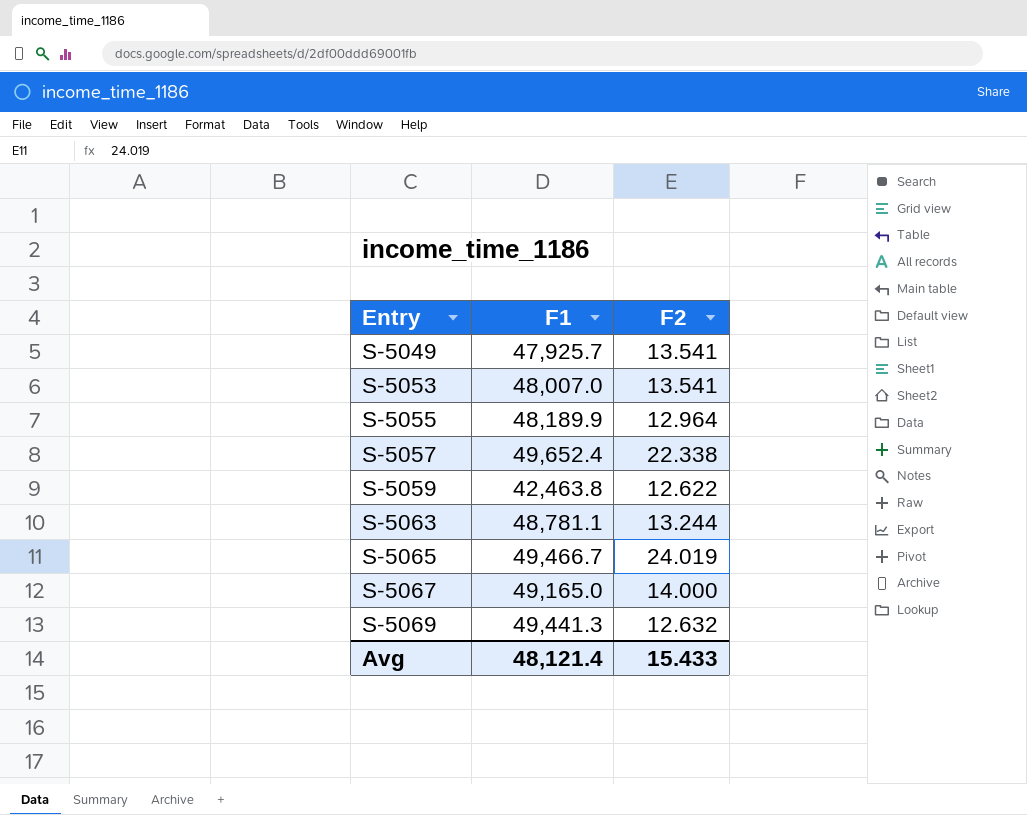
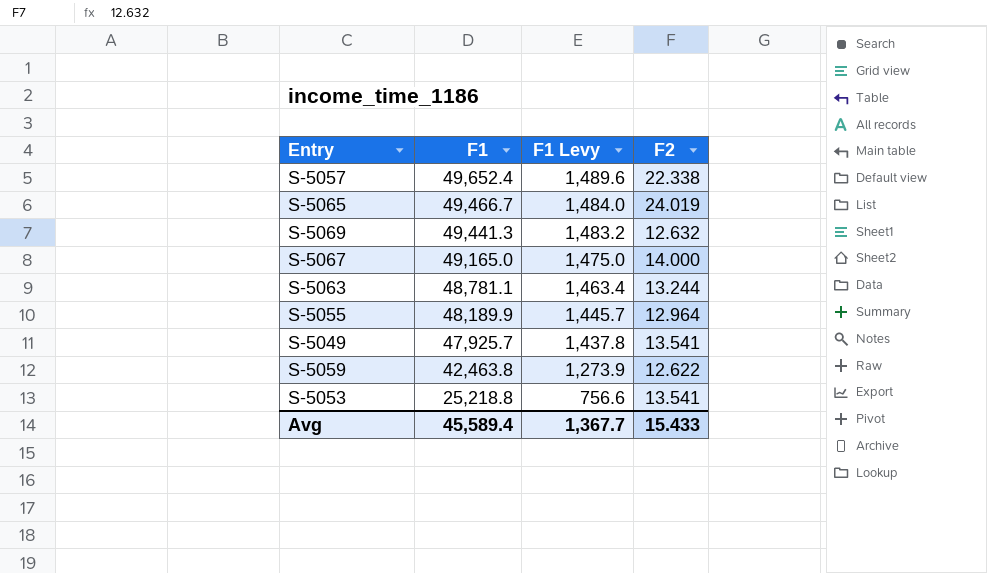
row order: Entry ascending -> F1 descending
column F1 Levy | formula: none -> [F1] * 0.03
S-5053 | F1: 48,007.0 -> 25,218.8
Avg | F1: 48,121.4 -> 45,589.4

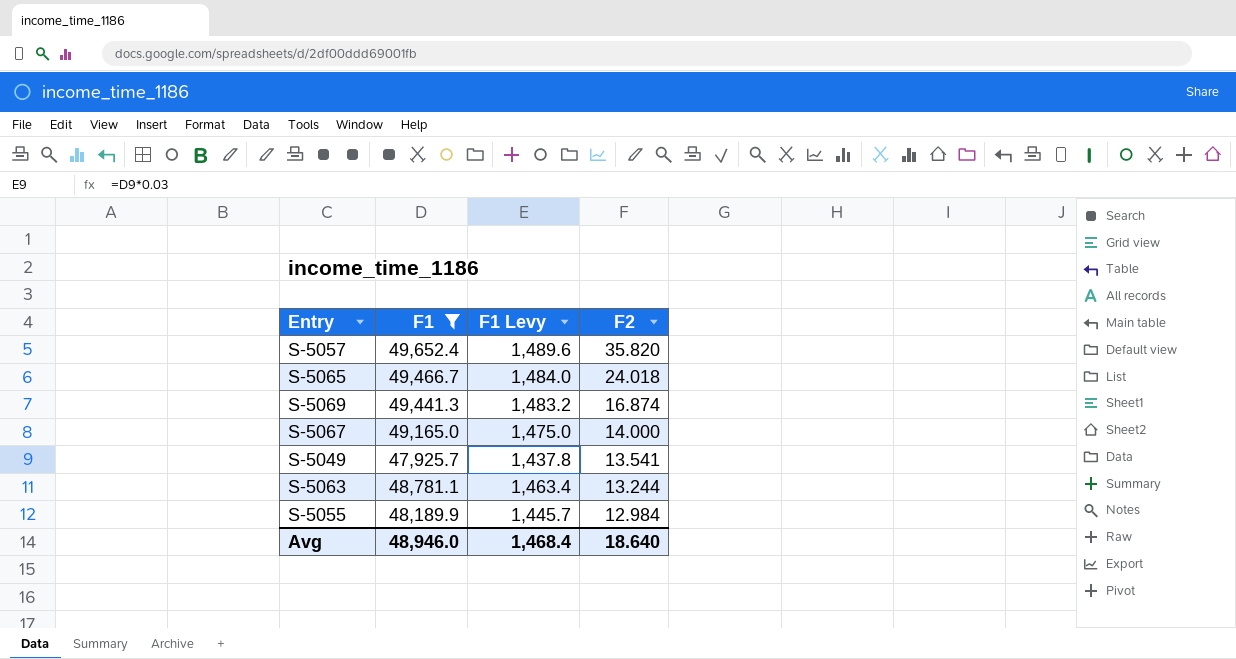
filter: none -> F1 >= 47,925.7
row order: F1 descending -> F2 descending
S-5057 | F2: 22.338 -> 35.820
S-5065 | F2: 24.019 -> 24.018
S-5069 | F2: 12.632 -> 16.874
S-5055 | F2: 12.964 -> 12.984
Avg | F1: 45,589.4 -> 48,946.0
Avg | F1 Levy: 1,367.7 -> 1,468.4
Avg | F2: 15.433 -> 18.640

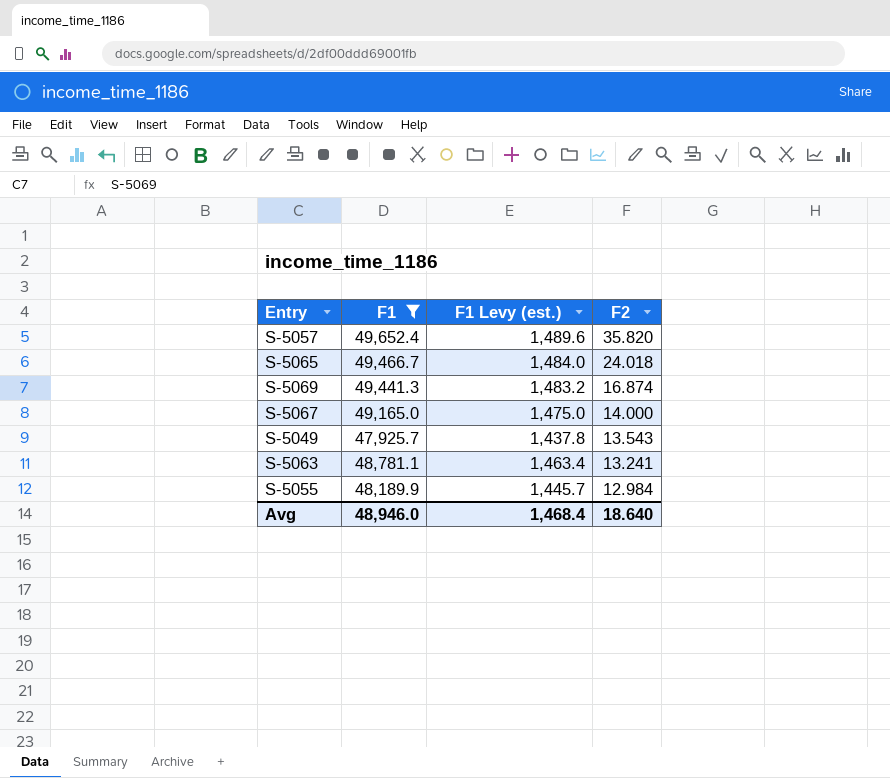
column name: F1 Levy -> F1 Levy (est.)
S-5049 | F2: 13.541 -> 13.543
S-5063 | F2: 13.244 -> 13.241

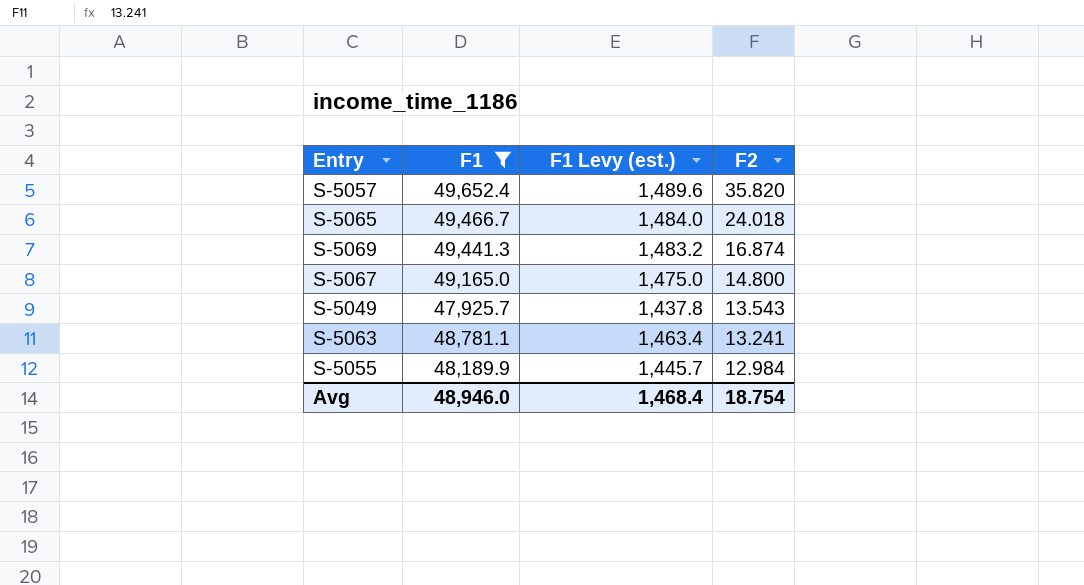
S-5067 | F2: 14.000 -> 14.800
Avg | F2: 18.640 -> 18.754

